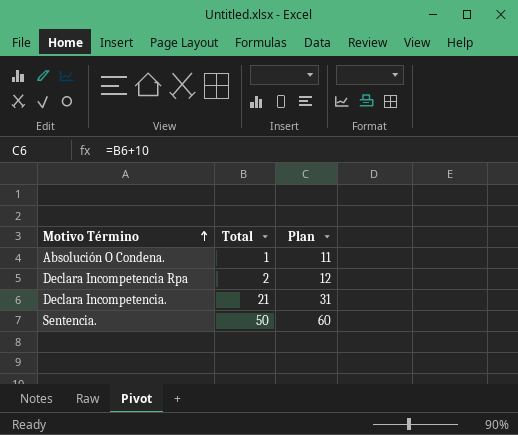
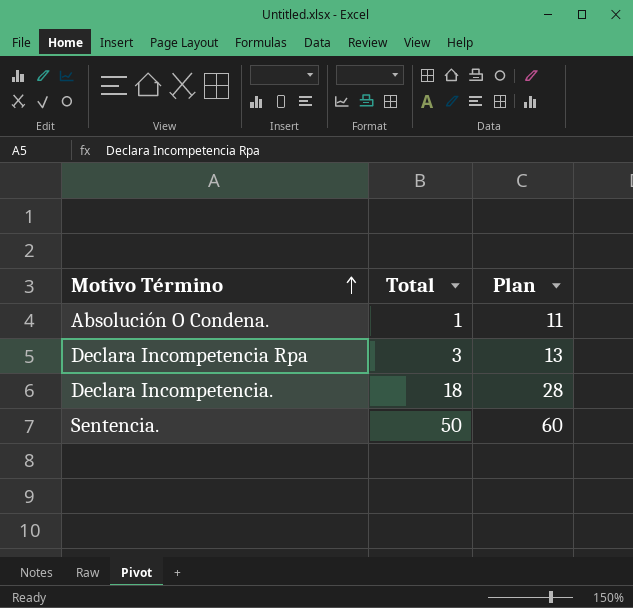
Declara Incompetencia Rpa | Total: 2 -> 3
Declara Incompetencia Rpa | Plan: 12 -> 13
Declara Incompetencia. | Total: 21 -> 18
Declara Incompetencia. | Plan: 31 -> 28

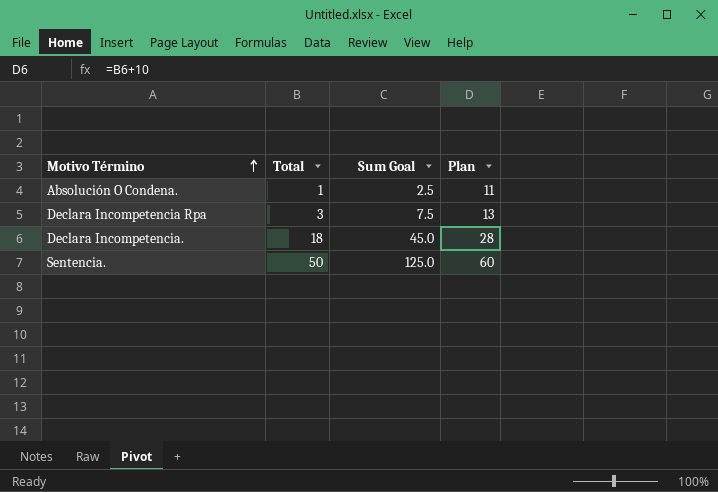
column Sum Goal | formula: none -> [Total] * 2.5

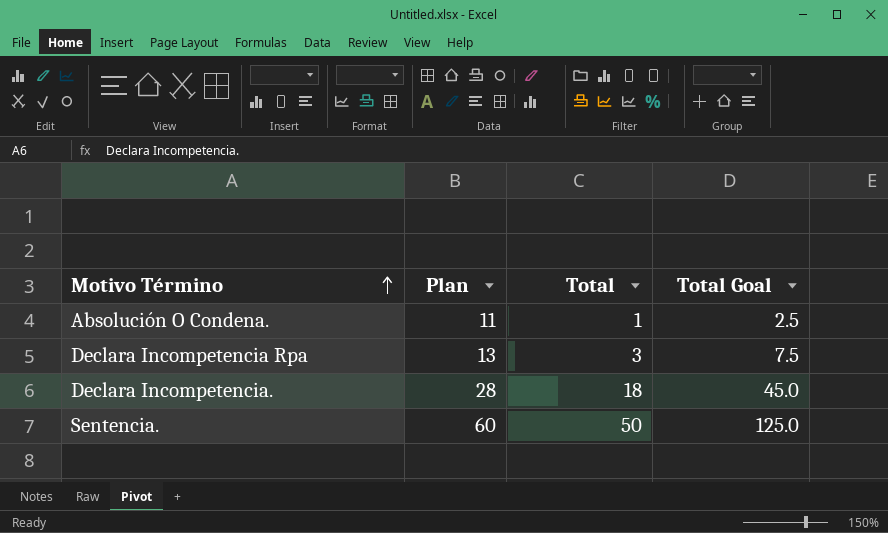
column Plan | position: 4 -> 2
column name: Sum Goal -> Total Goal

